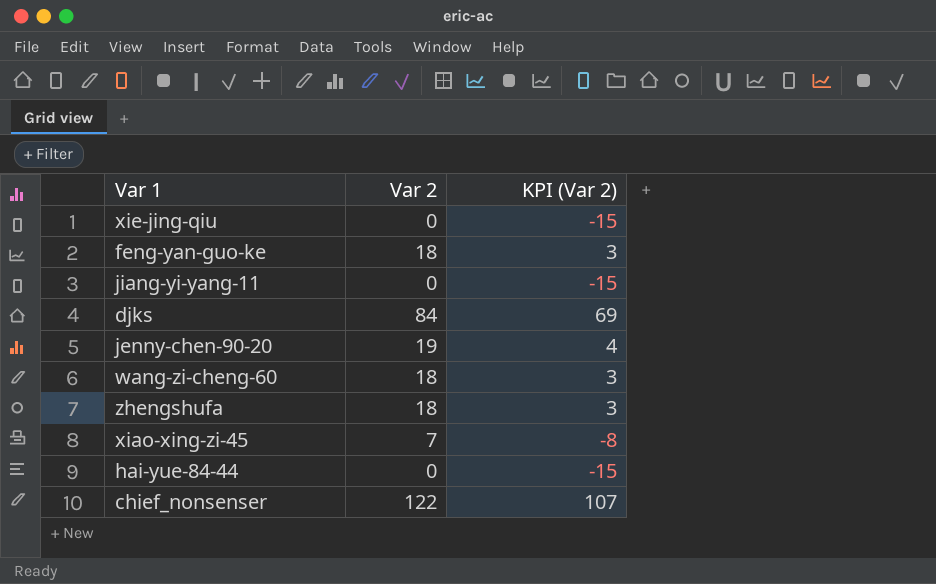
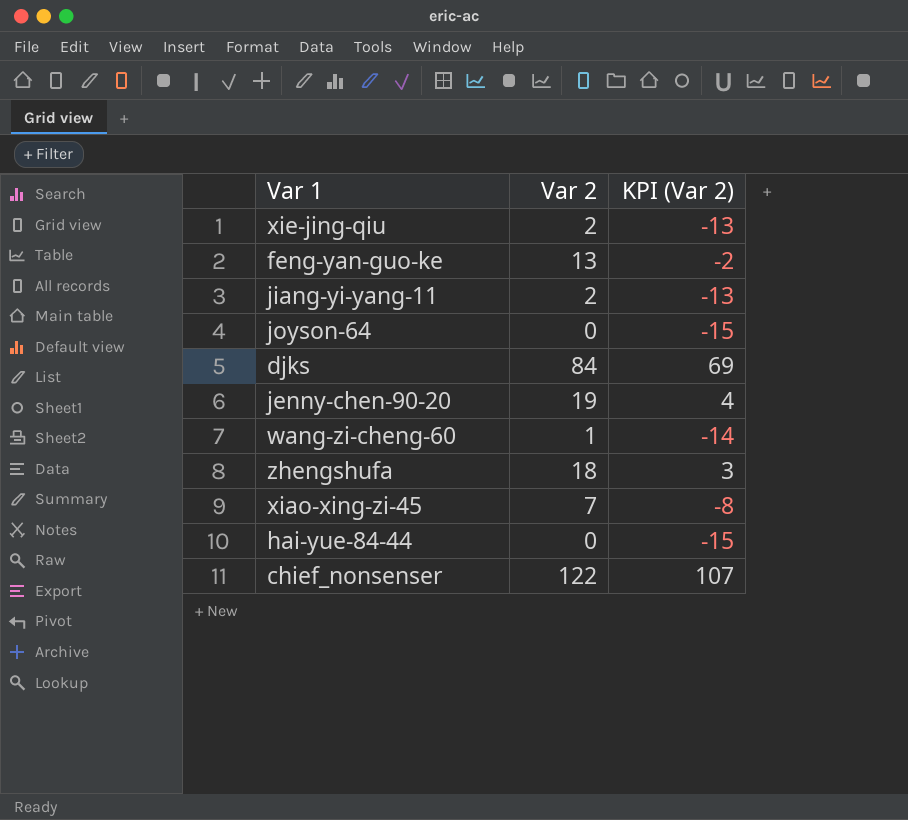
xie-jing-qiu | Var 2: 0 -> 2
xie-jing-qiu | KPI (Var 2): -15 -> -13
feng-yan-guo-ke | Var 2: 18 -> 13
feng-yan-guo-ke | KPI (Var 2): 3 -> -2
jiang-yi-yang-11 | Var 2: 0 -> 2
jiang-yi-yang-11 | KPI (Var 2): -15 -> -13
row joyson-64: none -> 0 | -15
wang-zi-cheng-60 | Var 2: 18 -> 1
wang-zi-cheng-60 | KPI (Var 2): 3 -> -14

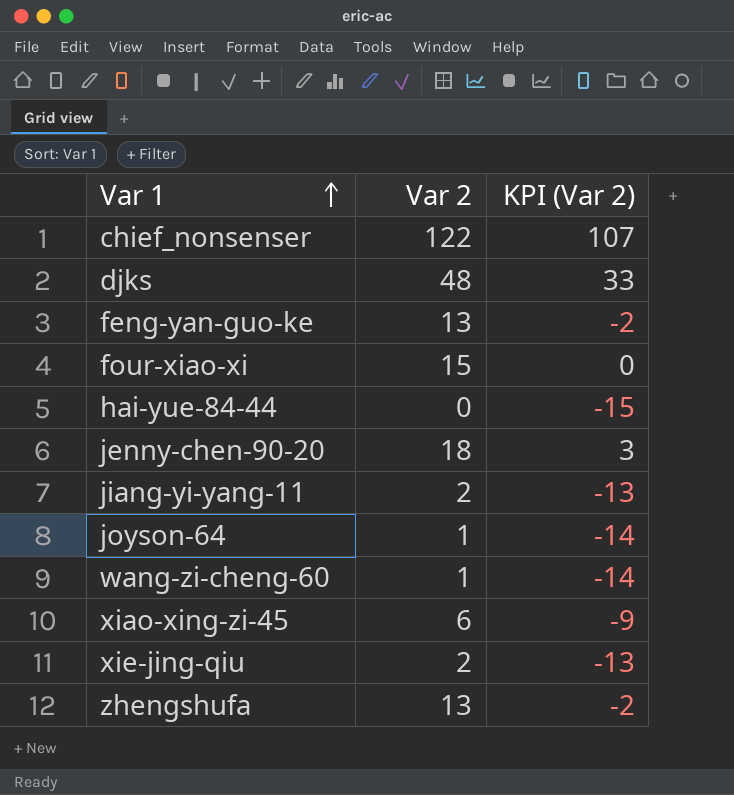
row order: none -> Var 1 ascending
djks | Var 2: 84 -> 48
djks | KPI (Var 2): 69 -> 33
row four-xiao-xi: none -> 15 | 0
jenny-chen-90-20 | Var 2: 19 -> 18
jenny-chen-90-20 | KPI (Var 2): 4 -> 3
joyson-64 | Var 2: 0 -> 1
joyson-64 | KPI (Var 2): -15 -> -14
xiao-xing-zi-45 | Var 2: 7 -> 6
xiao-xing-zi-45 | KPI (Var 2): -8 -> -9
zhengshufa | Var 2: 18 -> 13
zhengshufa | KPI (Var 2): 3 -> -2

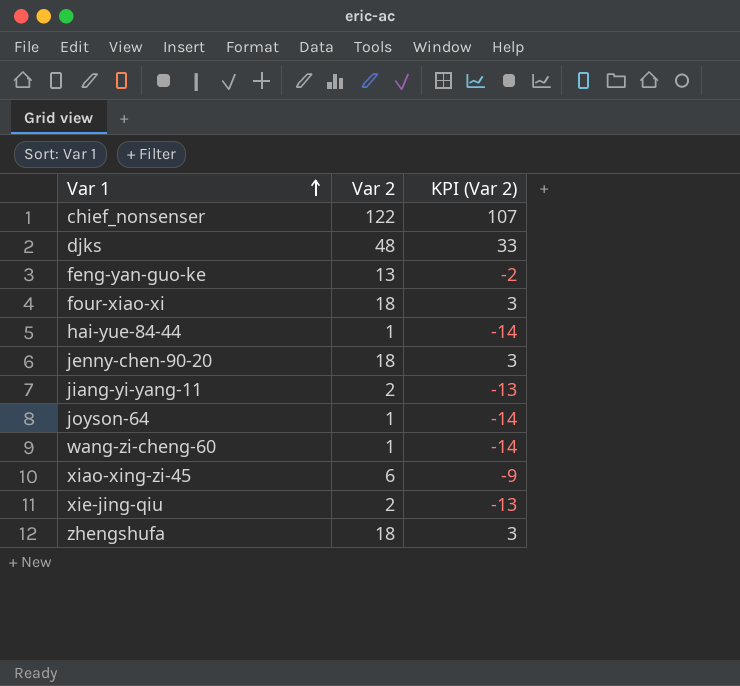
four-xiao-xi | Var 2: 15 -> 18
four-xiao-xi | KPI (Var 2): 0 -> 3
hai-yue-84-44 | Var 2: 0 -> 1
hai-yue-84-44 | KPI (Var 2): -15 -> -14
zhengshufa | Var 2: 13 -> 18
zhengshufa | KPI (Var 2): -2 -> 3

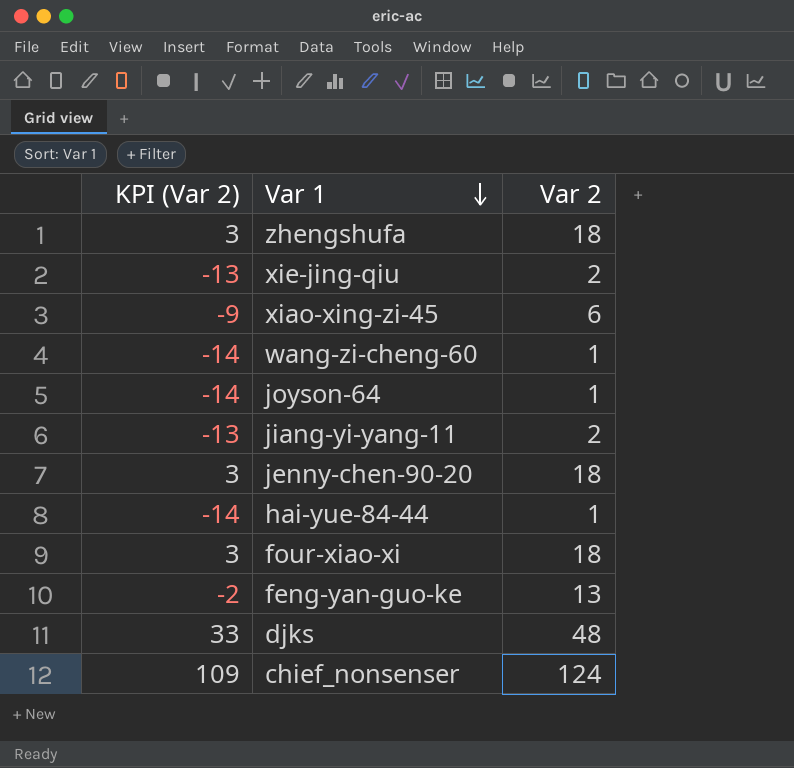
row order: Var 1 ascending -> Var 1 descending
column KPI (Var 2) | position: 3 -> 1
chief_nonsenser | KPI (Var 2): 107 -> 109
chief_nonsenser | Var 2: 122 -> 124

